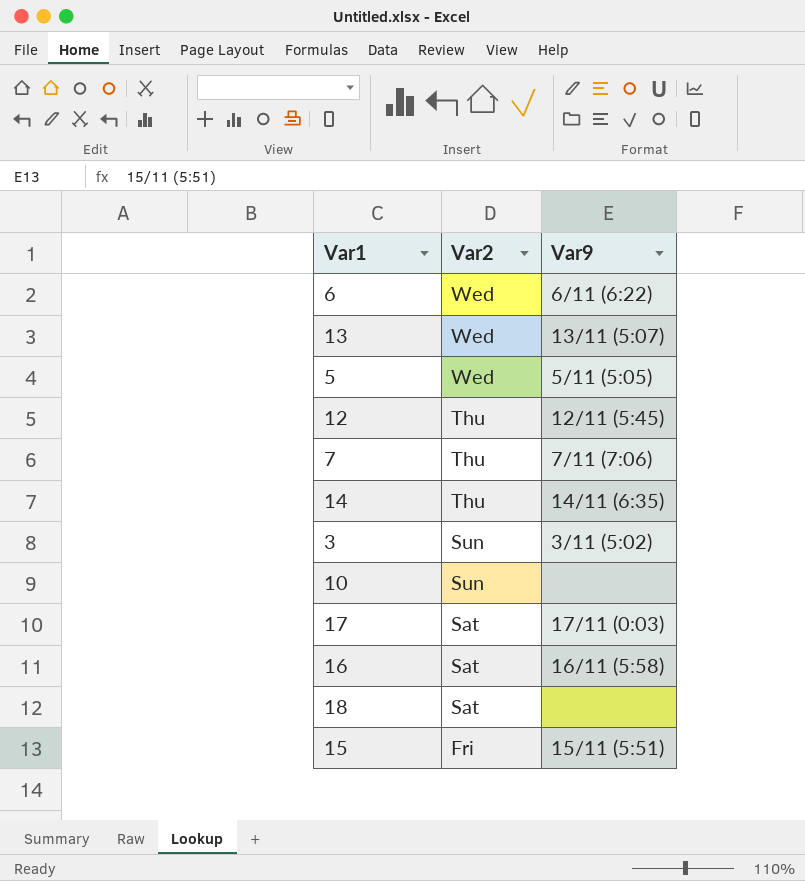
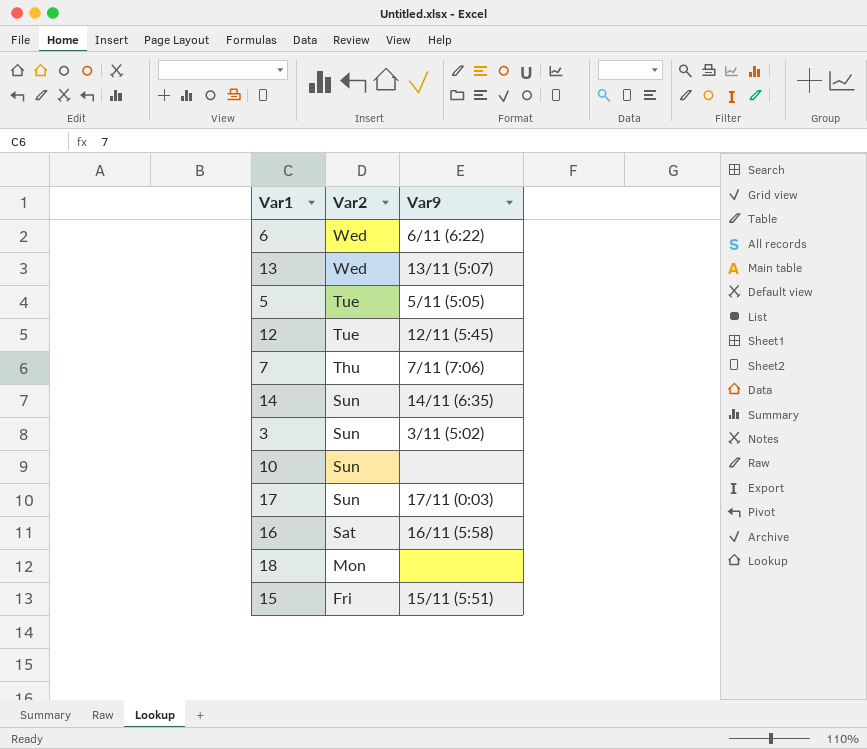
5 | Var2: Wed -> Tue
12 | Var2: Thu -> Tue
14 | Var2: Thu -> Sun
17 | Var2: Sat -> Sun
18 | Var2: Sat -> Mon

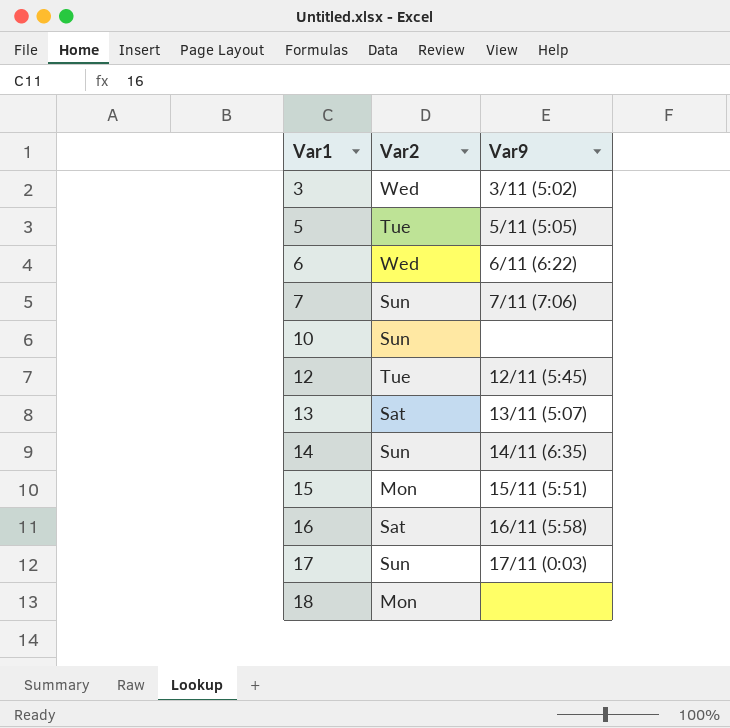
row order: Var2 descending -> Var1 ascending
3 | Var2: Sun -> Wed
7 | Var2: Thu -> Sun
13 | Var2: Wed -> Sat
15 | Var2: Fri -> Mon

